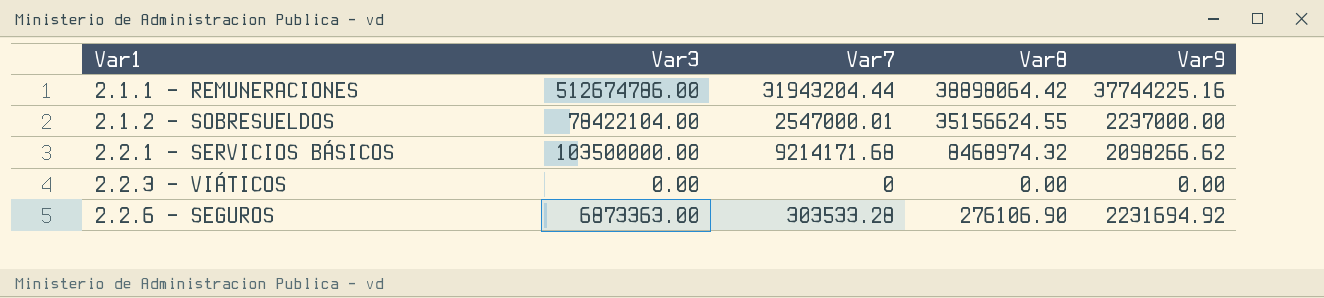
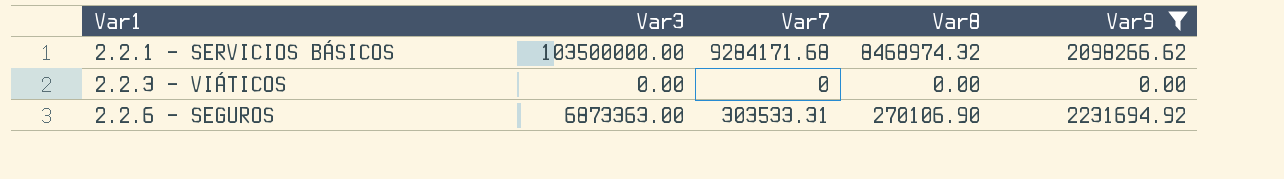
filter: none -> Var9 <= 2231694.92
2.2.1 - SERVICIOS BÁSICOS | Var7: 9214171.68 -> 9284171.68
2.2.6 - SEGUROS | Var7: 303533.28 -> 303533.31
2.2.6 - SEGUROS | Var8: 276106.90 -> 270106.90

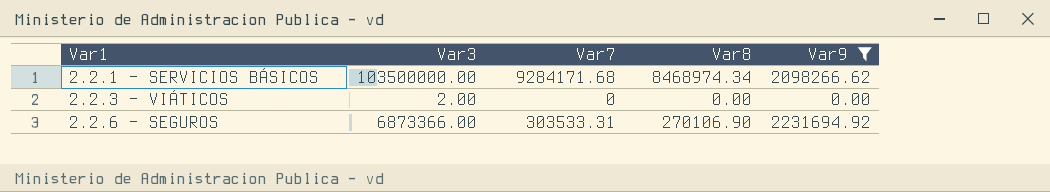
2.2.1 - SERVICIOS BÁSICOS | Var8: 8468974.32 -> 8468974.34
2.2.3 - VIÁTICOS | Var3: 0.00 -> 2.00
2.2.6 - SEGUROS | Var3: 6873363.00 -> 6873366.00

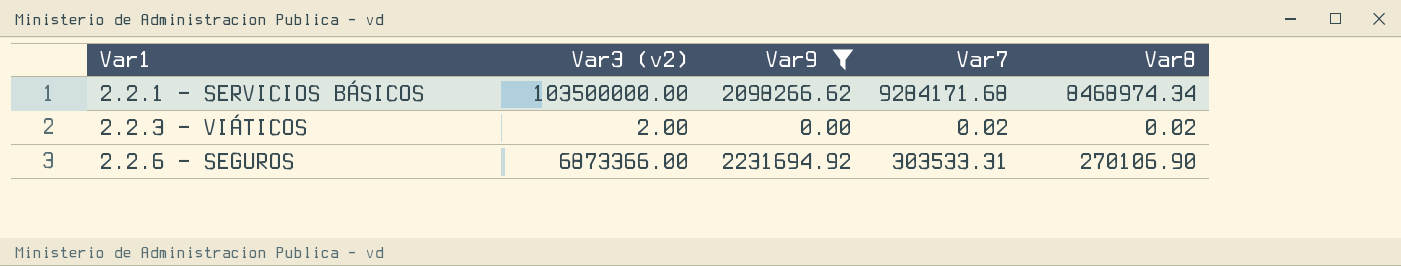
column name: Var3 -> Var3 (v2)
column Var9 | position: 5 -> 3
2.2.3 - VIÁTICOS | Var7: 0 -> 0.02
2.2.3 - VIÁTICOS | Var8: 0.00 -> 0.02

